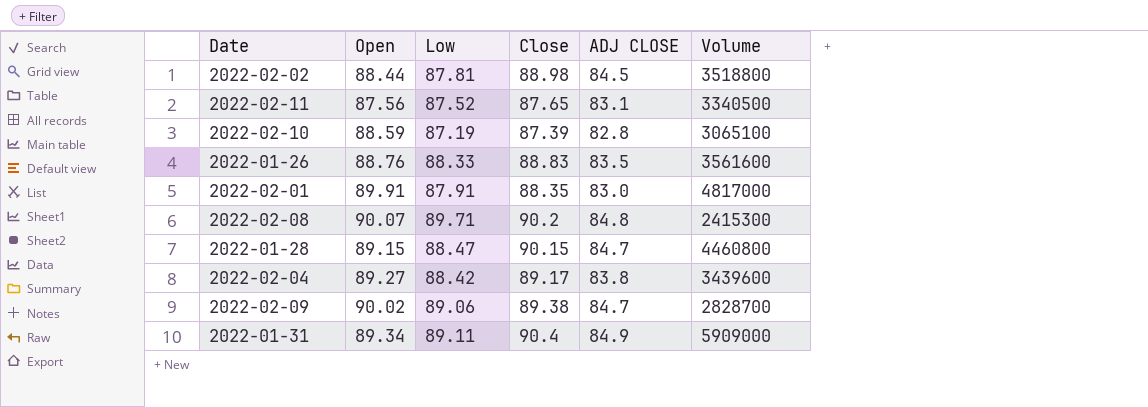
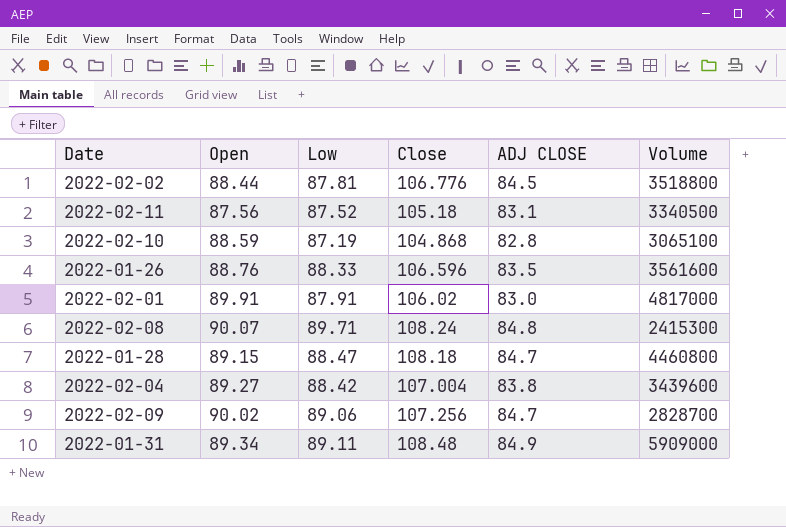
2022-02-02 | Close: 88.98 -> 106.776
2022-02-11 | Close: 87.65 -> 105.18
2022-02-10 | Close: 87.39 -> 104.868
2022-01-26 | Close: 88.83 -> 106.596
2022-02-01 | Close: 88.35 -> 106.02
2022-02-08 | Close: 90.2 -> 108.24
2022-01-28 | Close: 90.15 -> 108.18
2022-02-04 | Close: 89.17 -> 107.004
2022-02-09 | Close: 89.38 -> 107.256
2022-01-31 | Close: 90.4 -> 108.48

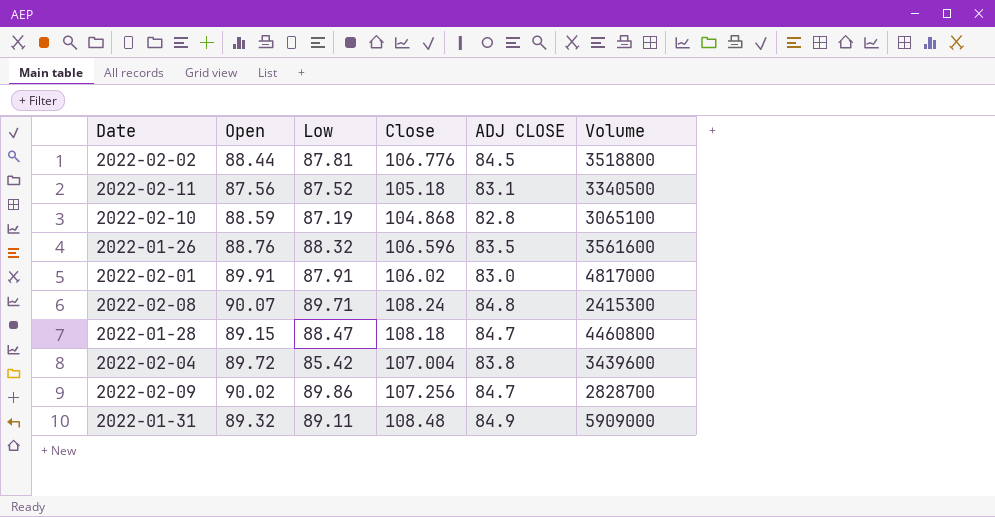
2022-01-26 | Low: 88.33 -> 88.32
2022-02-04 | Open: 89.27 -> 89.72
2022-02-04 | Low: 88.42 -> 85.42
2022-02-09 | Low: 89.06 -> 89.86
2022-01-31 | Open: 89.34 -> 89.32

